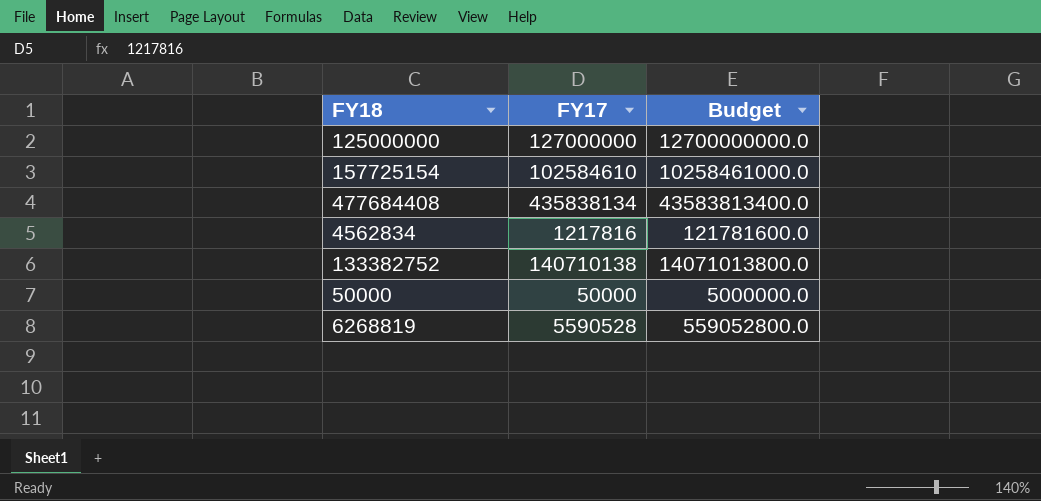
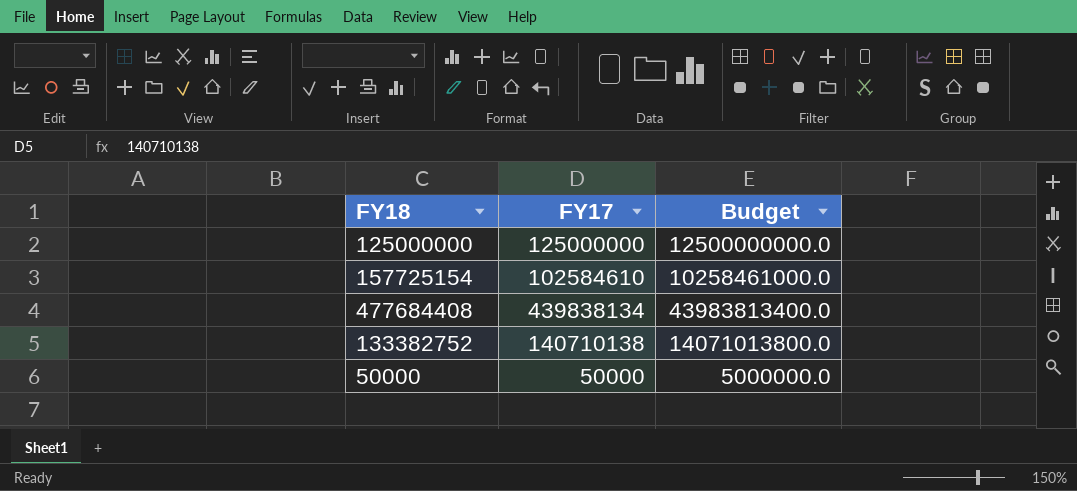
row 4562834: 1217816 | 121781600.0 -> none
row 6268819: 5590528 | 559052800.0 -> none
125000000 | FY17: 127000000 -> 125000000
125000000 | Budget: 12700000000.0 -> 12500000000.0
477684408 | FY17: 435838134 -> 439838134
477684408 | Budget: 43583813400.0 -> 43983813400.0

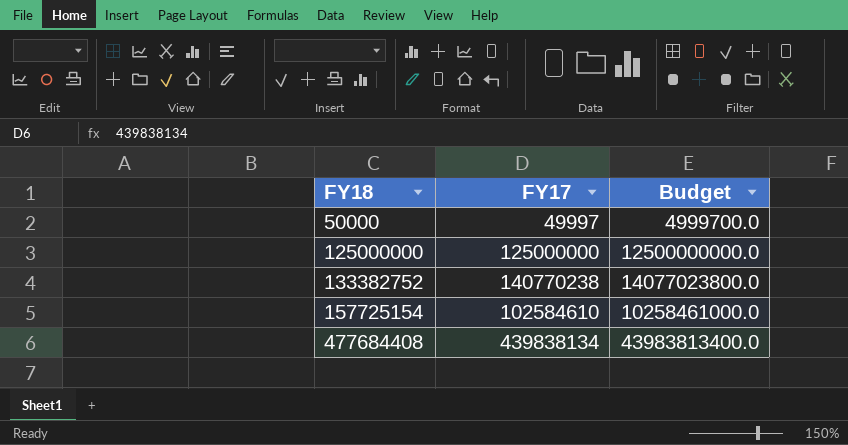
row order: none -> FY18 ascending
50000 | FY17: 50000 -> 49997
50000 | Budget: 5000000.0 -> 4999700.0
133382752 | FY17: 140710138 -> 140770238
133382752 | Budget: 14071013800.0 -> 14077023800.0

